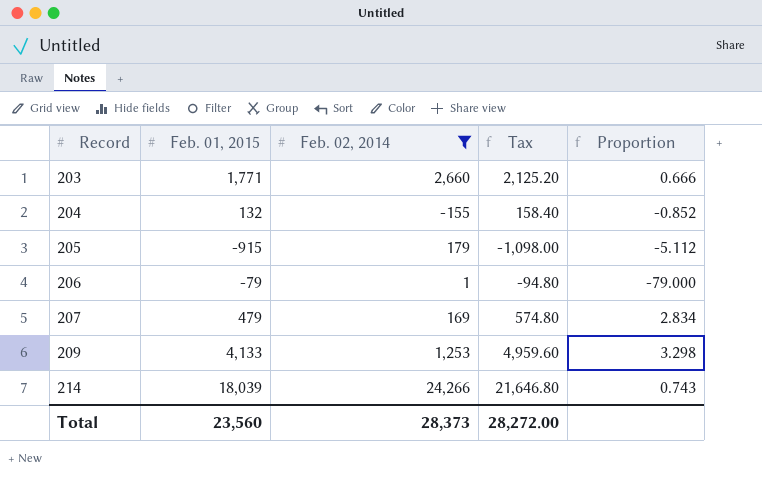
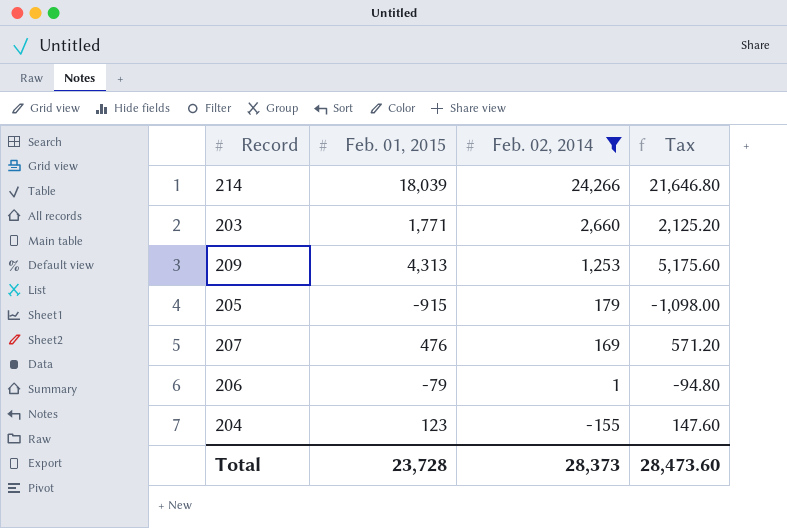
row order: Record ascending -> Feb. 02, 2014 descending
column Proportion | formula: [Feb. 01, 2015] / [Feb. 02, 2014] -> none
209 | Feb. 01, 2015: 4,133 -> 4,313
209 | Tax: 4,959.60 -> 5,175.60
207 | Feb. 01, 2015: 479 -> 476
207 | Tax: 574.80 -> 571.20
204 | Feb. 01, 2015: 132 -> 123
204 | Tax: 158.40 -> 147.60
Total | Feb. 01, 2015: 23,560 -> 23,728
Total | Tax: 28,272.00 -> 28,473.60

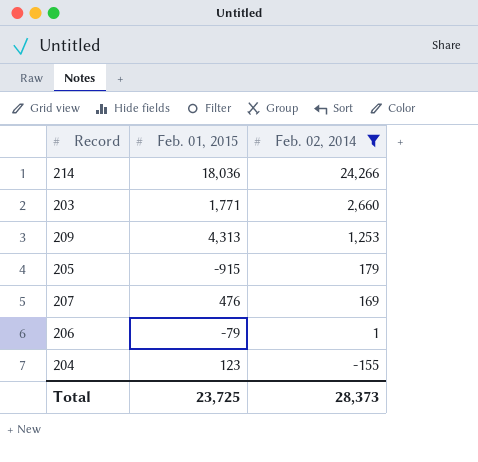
column Tax | formula: [Feb. 01, 2015] * 1.2 -> none
214 | Feb. 01, 2015: 18,039 -> 18,036
Total | Feb. 01, 2015: 23,728 -> 23,725

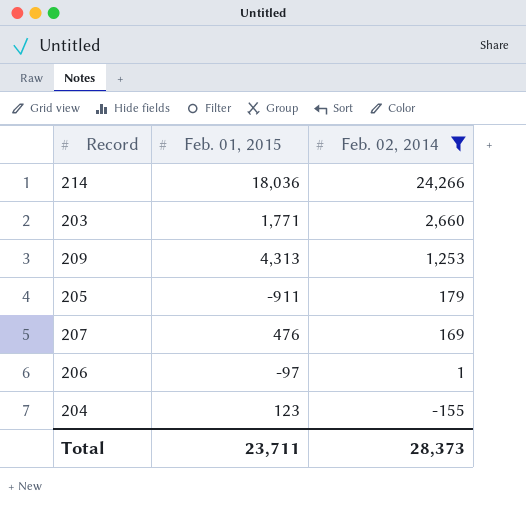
205 | Feb. 01, 2015: -915 -> -911
206 | Feb. 01, 2015: -79 -> -97
Total | Feb. 01, 2015: 23,725 -> 23,711

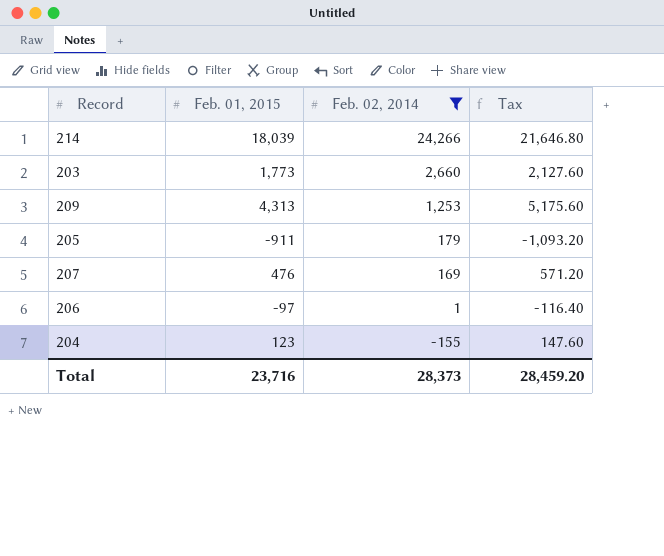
column Tax | formula: none -> [Feb. 01, 2015] * 1.2
214 | Feb. 01, 2015: 18,036 -> 18,039
203 | Feb. 01, 2015: 1,771 -> 1,773
Total | Feb. 01, 2015: 23,711 -> 23,716

